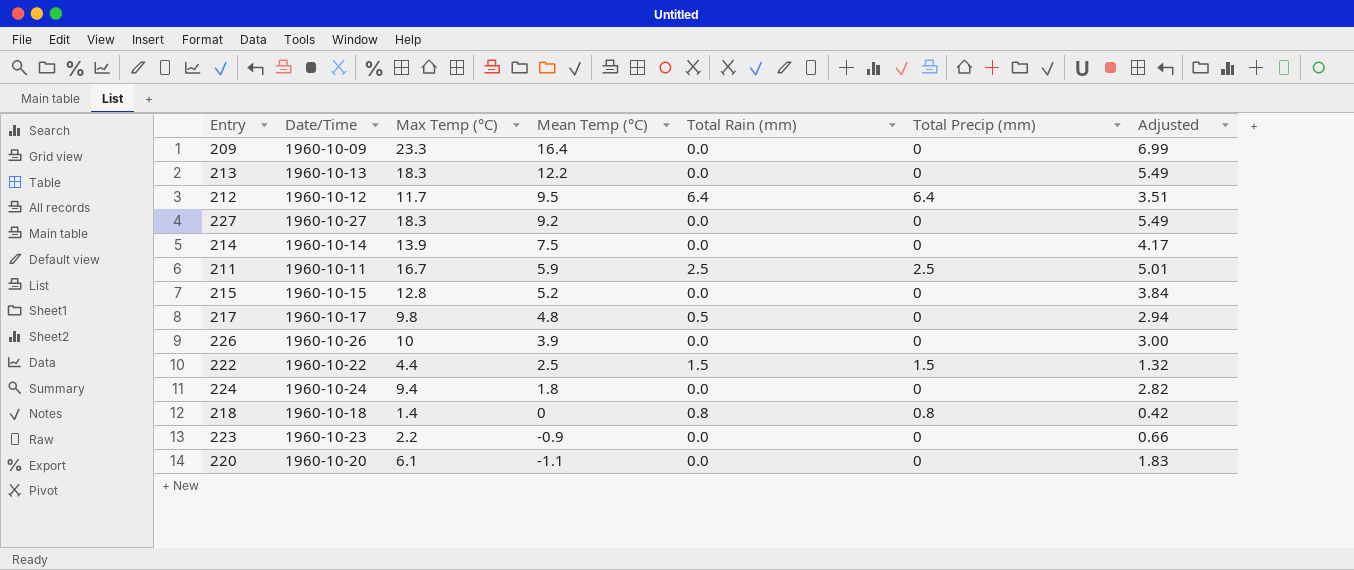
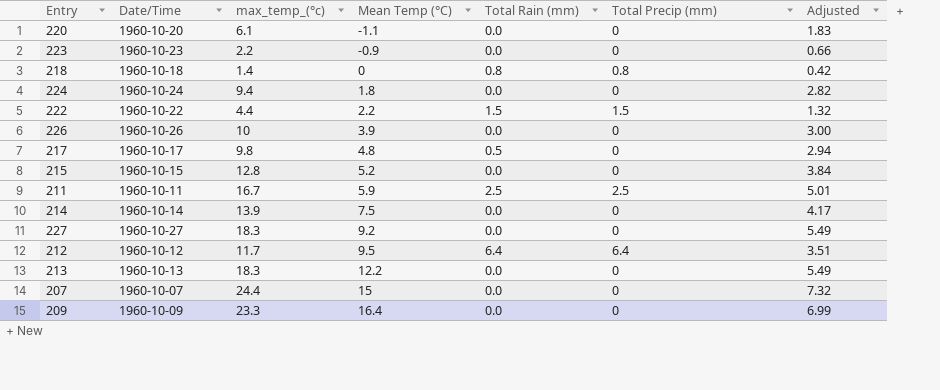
row order: Mean Temp (°C) descending -> Mean Temp (°C) ascending
column name: Max Temp (°C) -> max_temp_(°c)
222 | Mean Temp (°C): 2.5 -> 2.2
row 207: none -> 1960-10-07 | 24.4 | 15 | 0.0 | 0 | 7.32

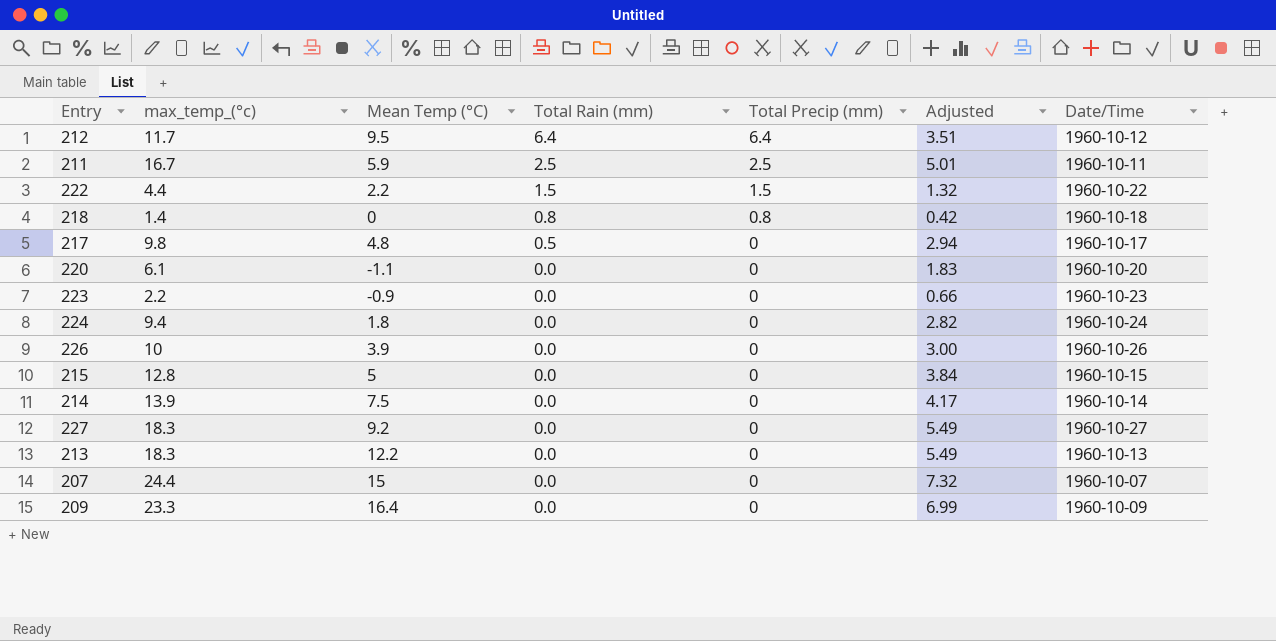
row order: Mean Temp (°C) ascending -> Total Rain (mm) descending
column Date/Time | position: 2 -> 7
215 | Mean Temp (°C): 5.2 -> 5

